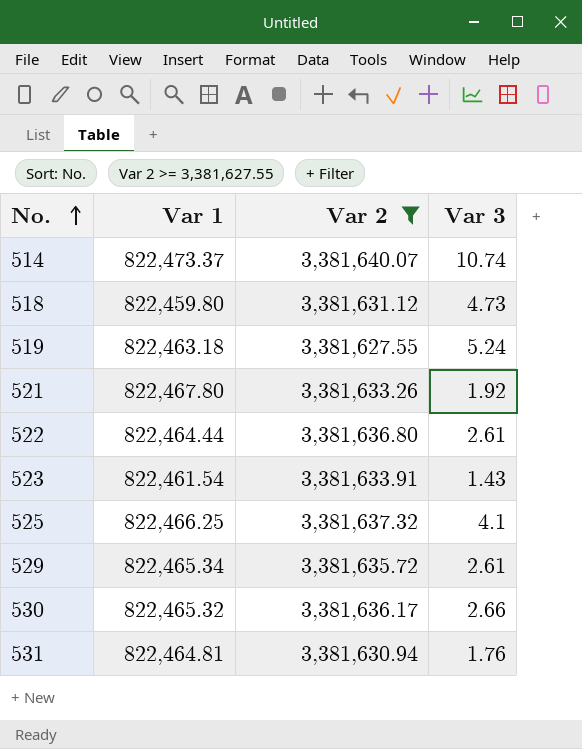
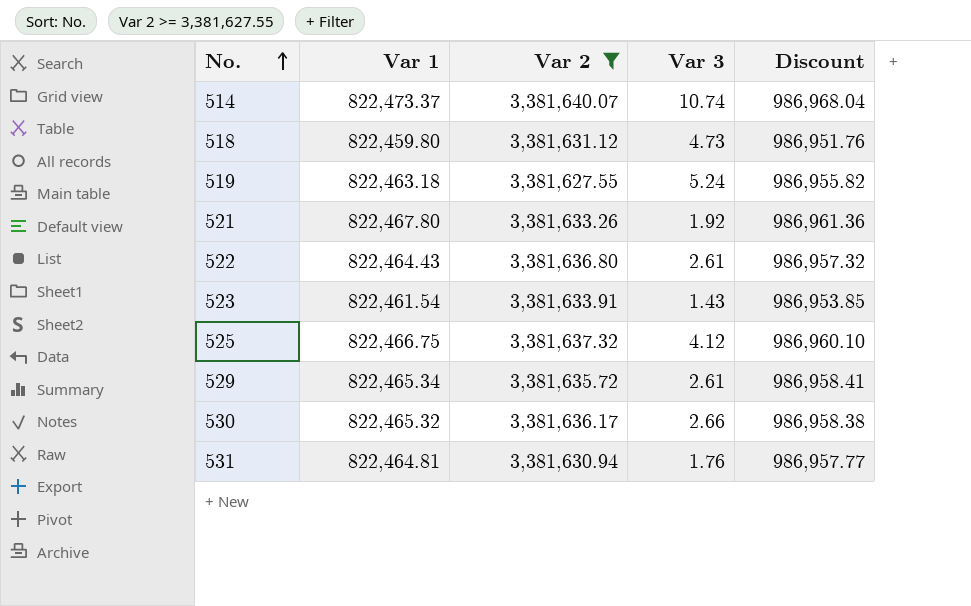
column Discount | formula: none -> [Var 1] * 1.2
522 | Var 1: 822,464.44 -> 822,464.43
525 | Var 1: 822,466.25 -> 822,466.75
525 | Var 3: 4.1 -> 4.12

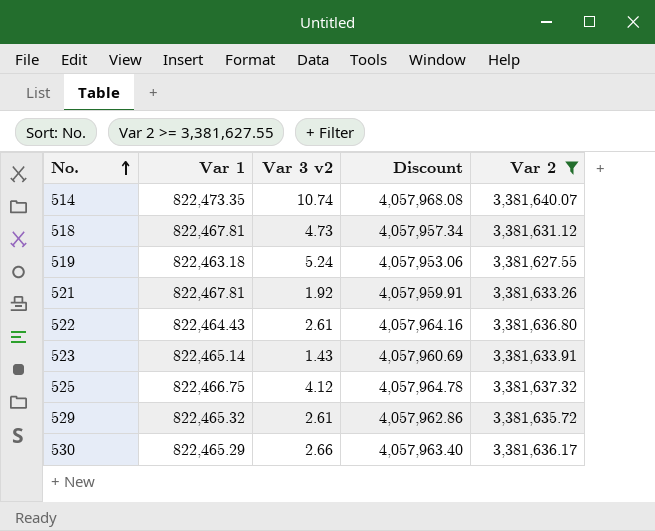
column name: Var 3 -> Var 3 v2
column Discount | formula: [Var 1] * 1.2 -> [Var 2] * 1.2
column Var 2 | position: 3 -> 5
row 531: 822,464.81 | 3,381,630.94 | 1.76 | 986,957.77 -> none
514 | Var 1: 822,473.37 -> 822,473.35
518 | Var 1: 822,459.80 -> 822,467.81
521 | Var 1: 822,467.80 -> 822,467.81
523 | Var 1: 822,461.54 -> 822,465.14
529 | Var 1: 822,465.34 -> 822,465.32
530 | Var 1: 822,465.32 -> 822,465.29

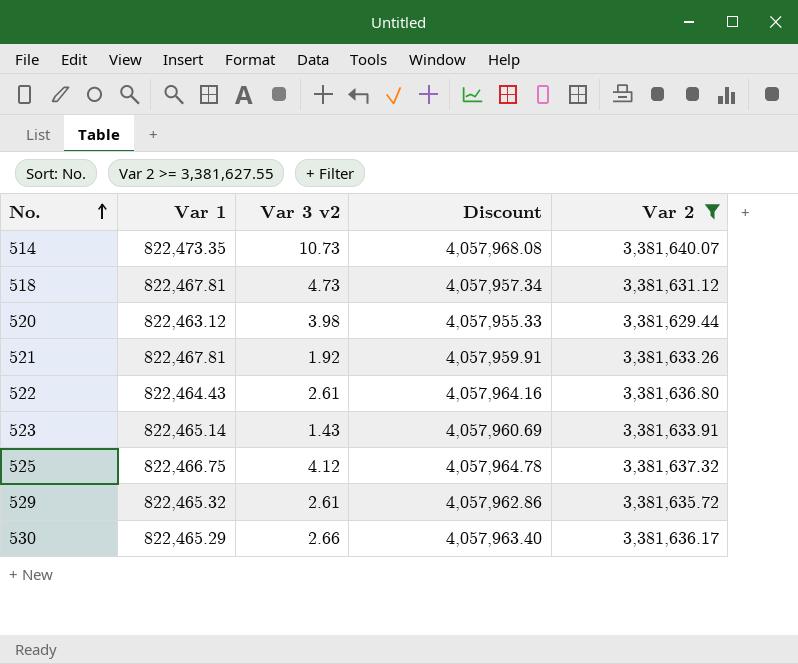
row 519: 822,463.18 | 5.24 | 4,057,953.06 | 3,381,627.55 -> none
514 | Var 3 v2: 10.74 -> 10.73
row 520: none -> 822,463.12 | 3.98 | 4,057,955.33 | 3,381,629.44

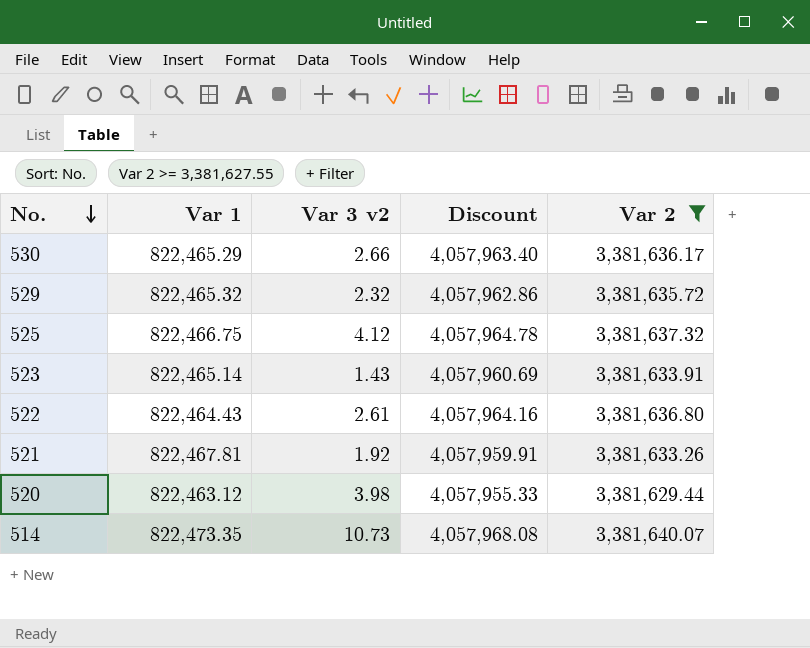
row order: No. ascending -> No. descending
row 518: 822,467.81 | 4.73 | 4,057,957.34 | 3,381,631.12 -> none
529 | Var 3 v2: 2.61 -> 2.32

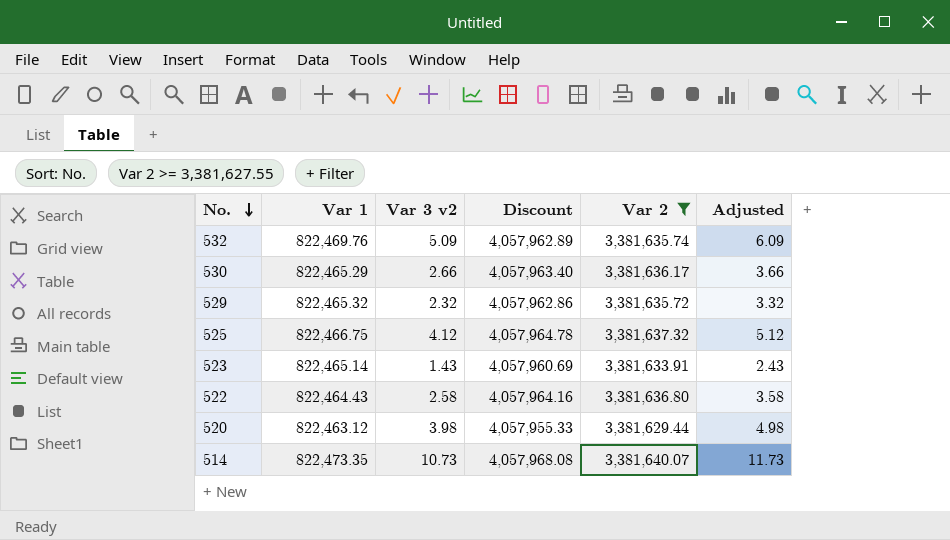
column Adjusted | formula: none -> [Var 3 v2] + 1
row 521: 822,467.81 | 1.92 | 4,057,959.91 | 3,381,633.26 -> none
row 532: none -> 822,469.76 | 5.09 | 4,057,962.89 | 3,381,635.74 | 6.09
522 | Var 3 v2: 2.61 -> 2.58

